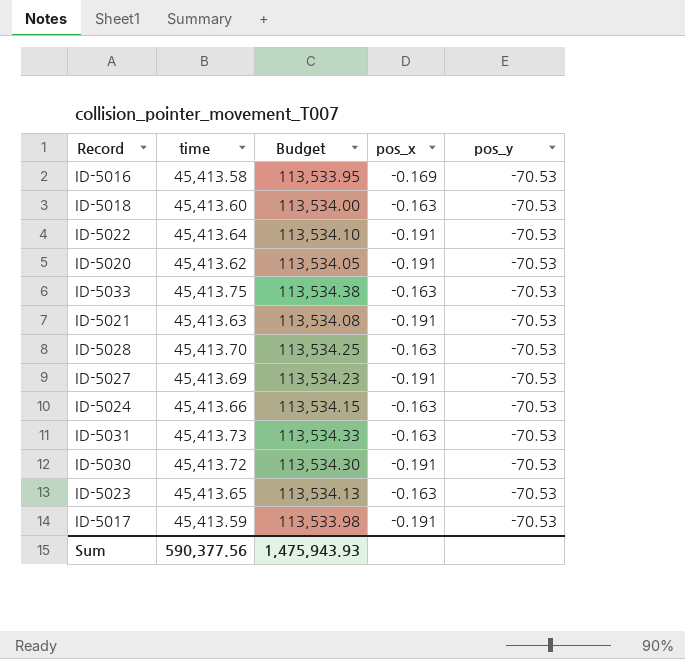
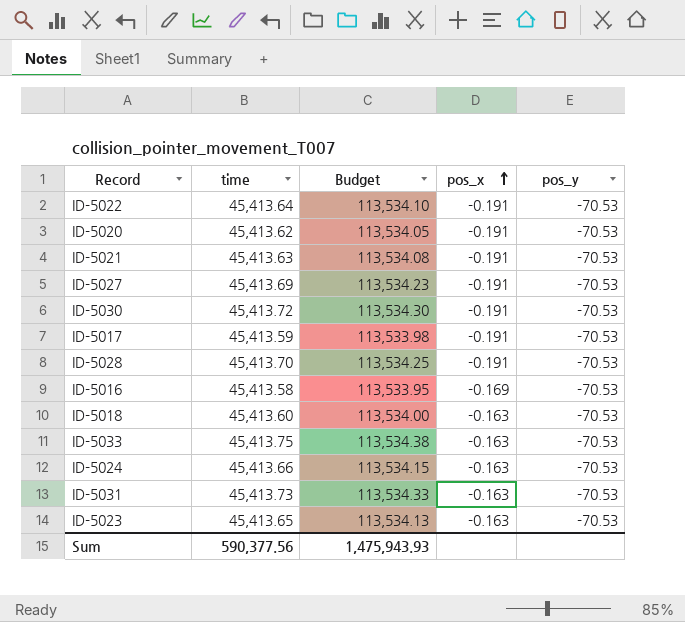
row order: none -> pos_x ascending
ID-5028 | pos_x: -0.163 -> -0.191

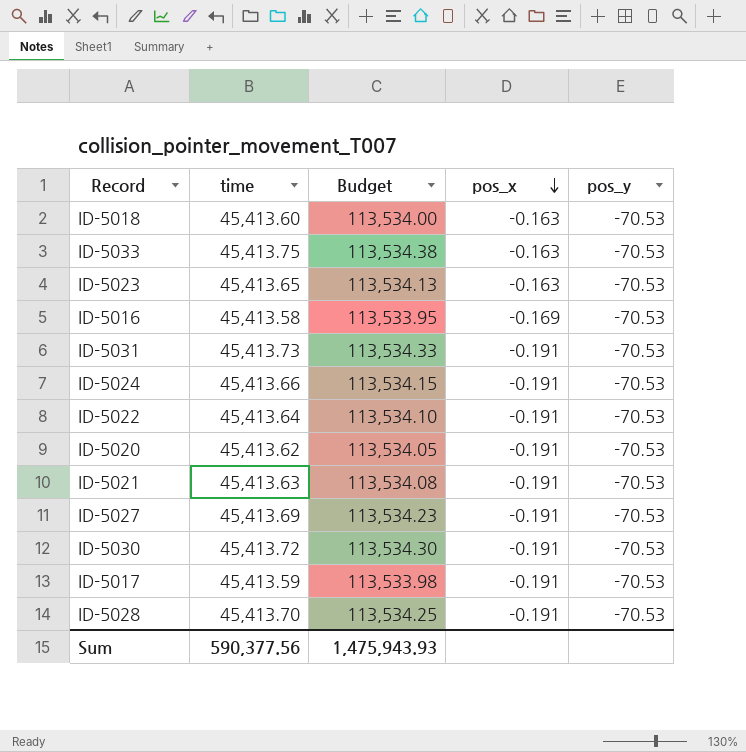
row order: pos_x ascending -> pos_x descending
ID-5031 | pos_x: -0.163 -> -0.191
ID-5024 | pos_x: -0.163 -> -0.191

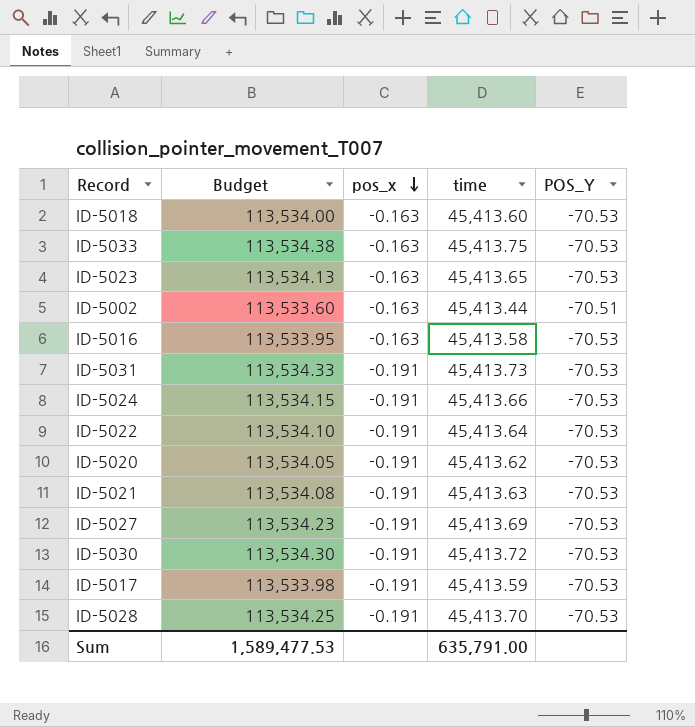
column time | position: 2 -> 4
column name: pos_y -> POS_Y
row ID-5002: none -> 113,533.60 | -0.163 | 45,413.44 | -70.51
ID-5016 | pos_x: -0.169 -> -0.163
Sum | Budget: 1,475,943.93 -> 1,589,477.53
Sum | time: 590,377.56 -> 635,791.00

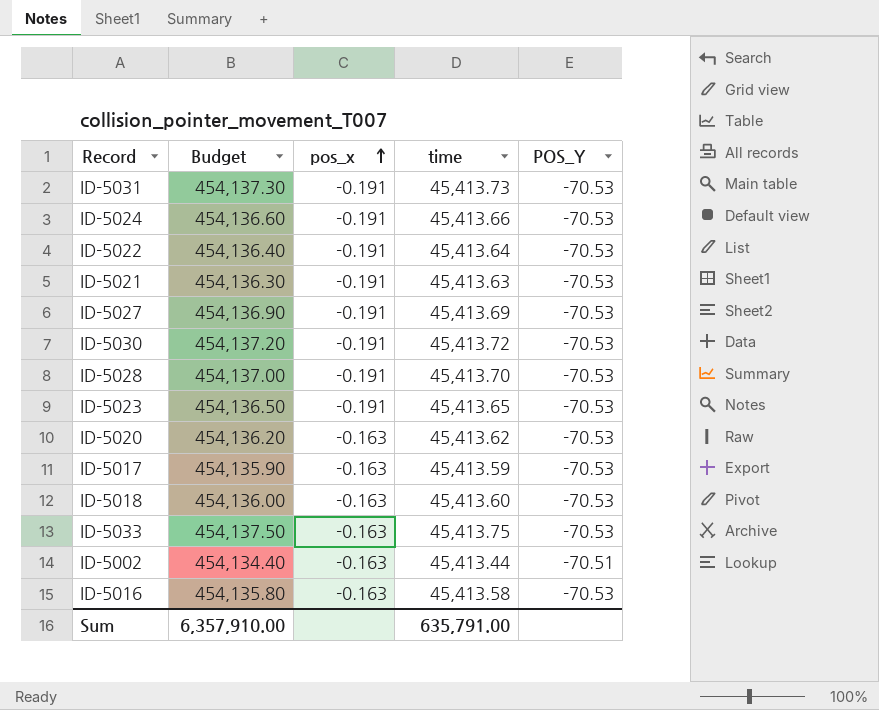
row order: pos_x descending -> pos_x ascending
column Budget | formula: [time] * 2.5 -> [time] * 10
ID-5023 | pos_x: -0.163 -> -0.191
ID-5020 | pos_x: -0.191 -> -0.163
ID-5017 | pos_x: -0.191 -> -0.163
Sum | Budget: 1,589,477.53 -> 6,357,910.00

